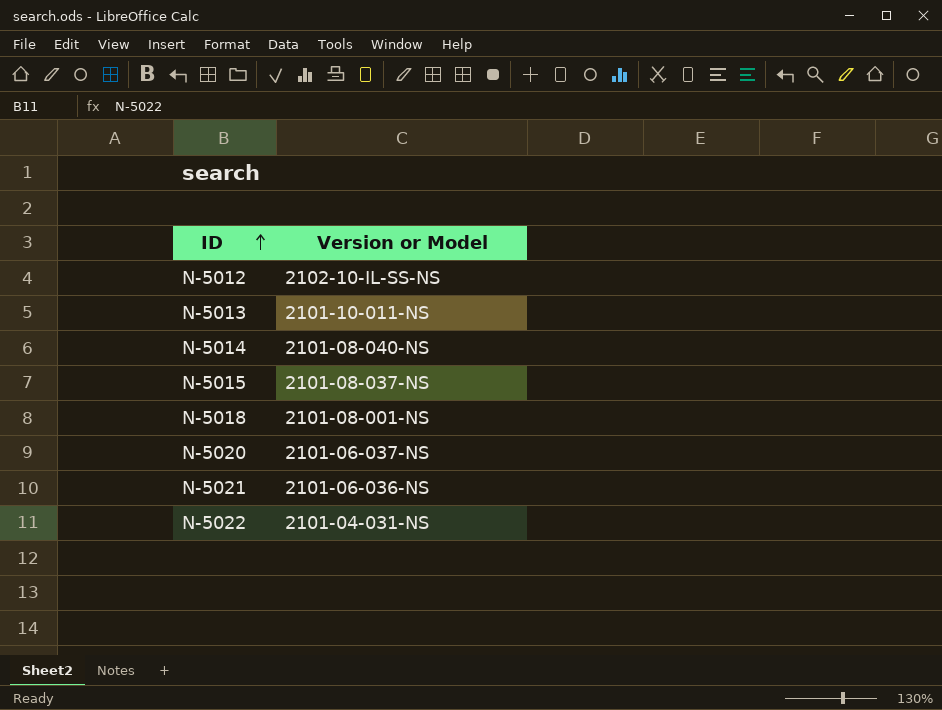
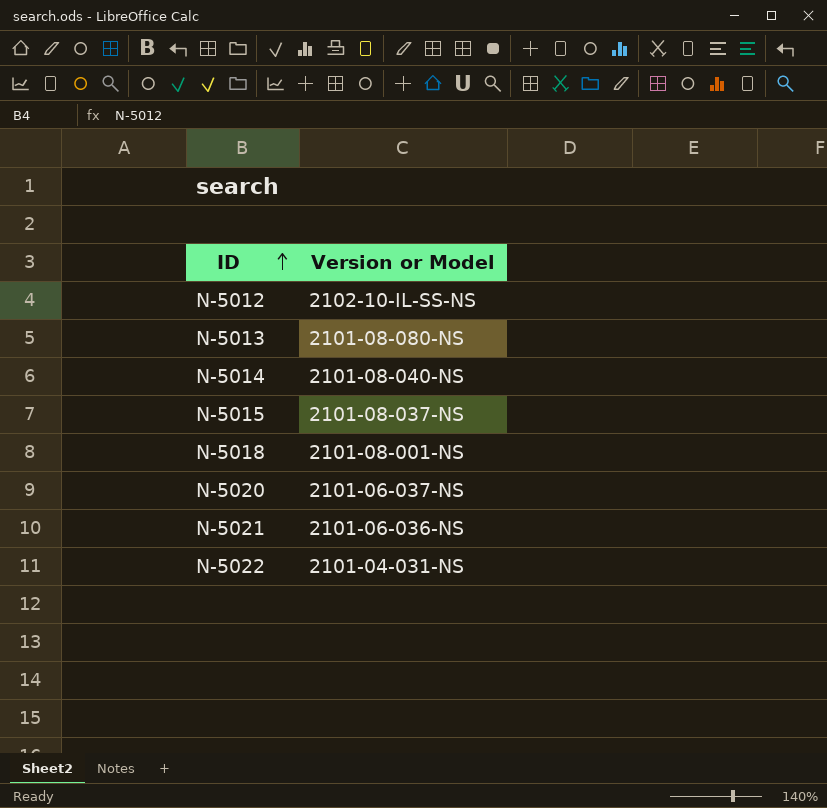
N-5013 | Version or Model: 2101-10-011-NS -> 2101-08-080-NS

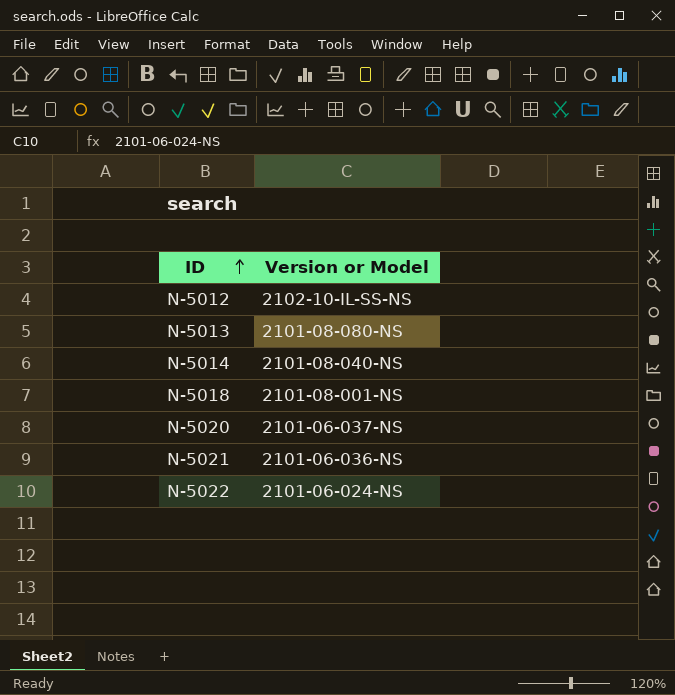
row N-5015: 2101-08-037-NS -> none
N-5022 | Version or Model: 2101-04-031-NS -> 2101-06-024-NS

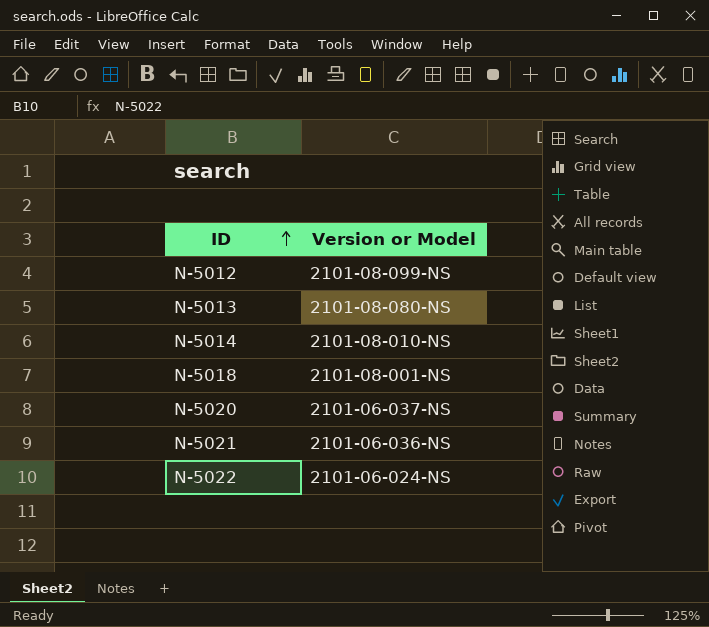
N-5012 | Version or Model: 2102-10-IL-SS-NS -> 2101-08-099-NS
N-5014 | Version or Model: 2101-08-040-NS -> 2101-08-010-NS

